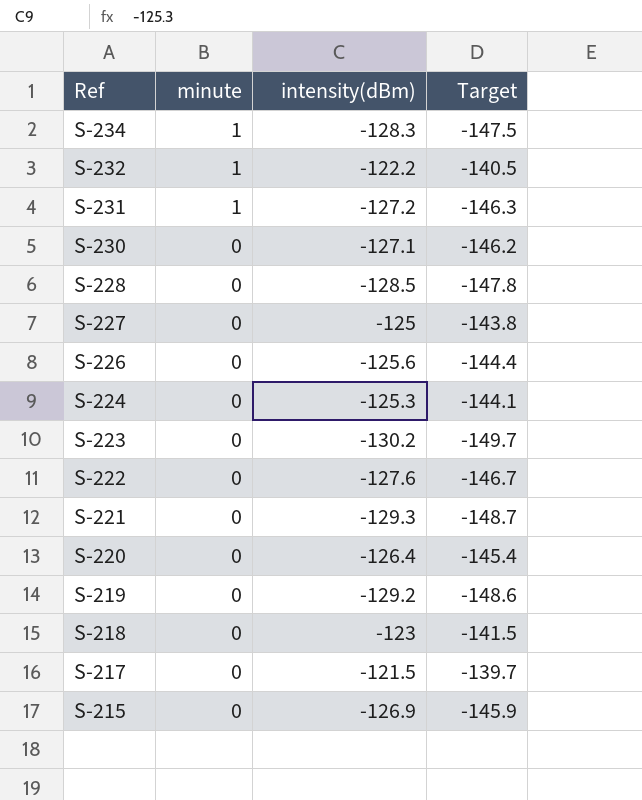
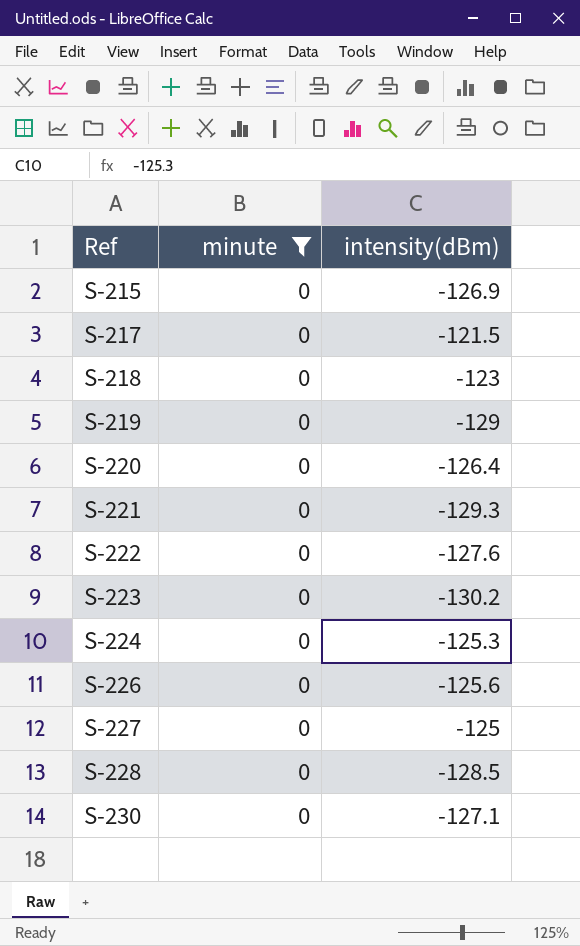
filter: none -> minute = 0
row order: Ref descending -> Ref ascending
column Target | formula: [intensity(dBm)] * 1.15 -> none
S-219 | intensity(dBm): -129.2 -> -129

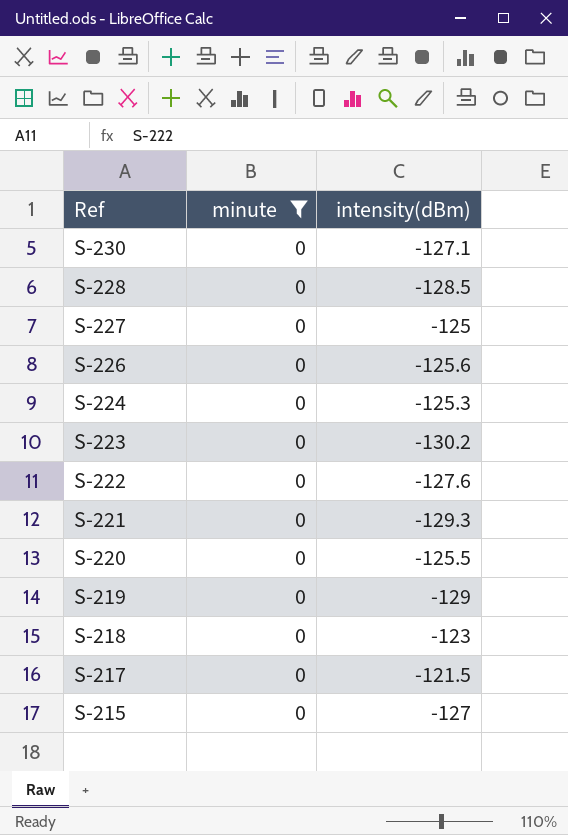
row order: Ref ascending -> Ref descending
S-220 | intensity(dBm): -126.4 -> -125.5
S-215 | intensity(dBm): -126.9 -> -127

